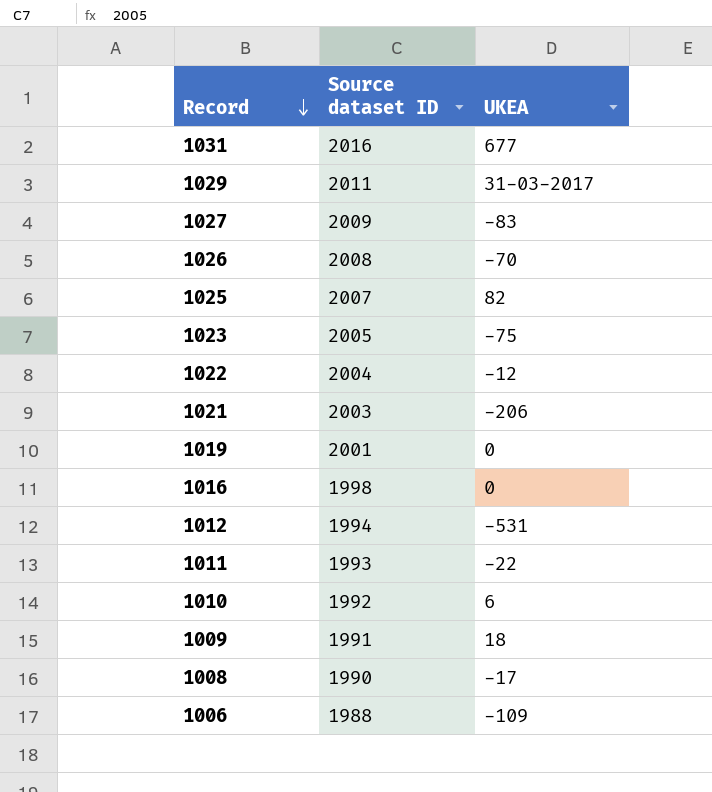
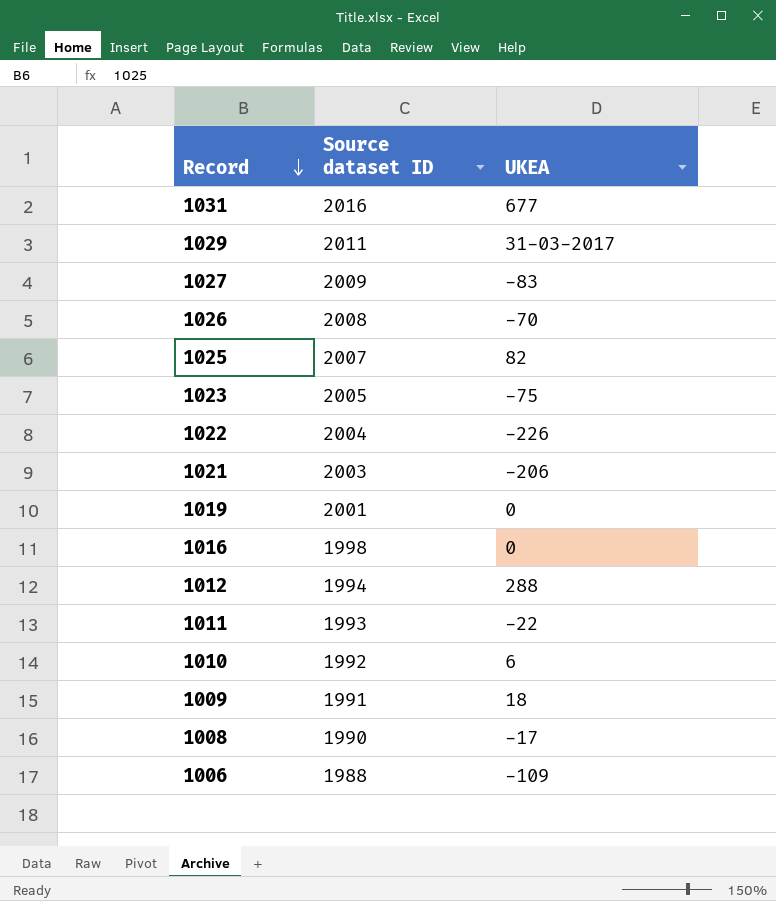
1022 | UKEA: -12 -> -226
1012 | UKEA: -531 -> 288

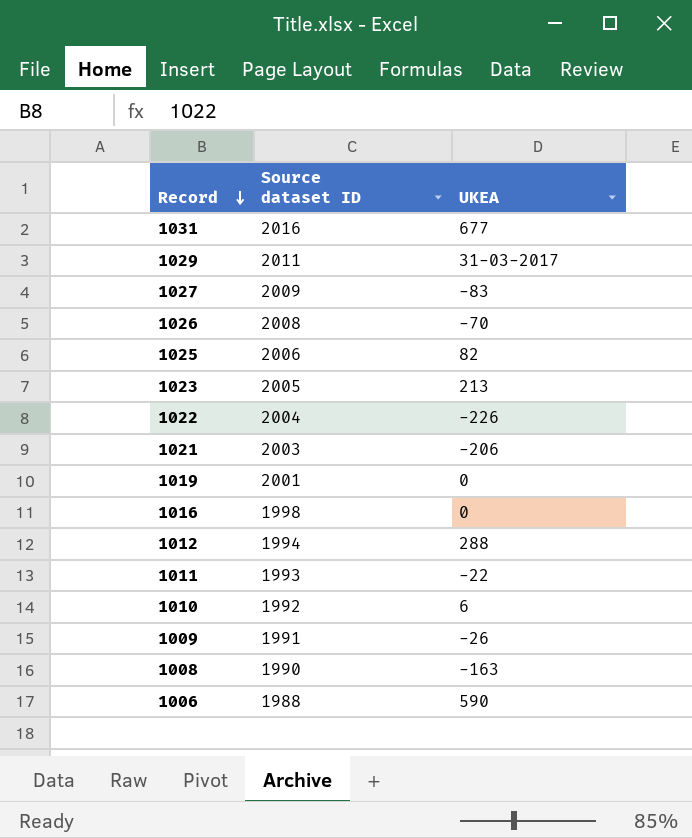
1025 | Source dataset ID: 2007 -> 2006
1023 | UKEA: -75 -> 213
1009 | UKEA: 18 -> -26
1008 | UKEA: -17 -> -163
1006 | UKEA: -109 -> 590

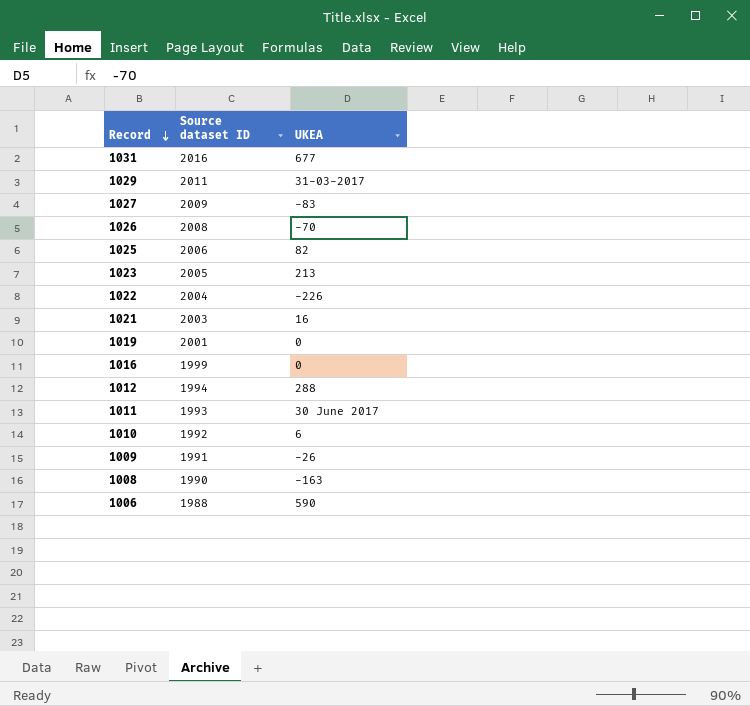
1021 | UKEA: -206 -> 16
1016 | Source dataset ID: 1998 -> 1999
1011 | UKEA: -22 -> 30 June 2017

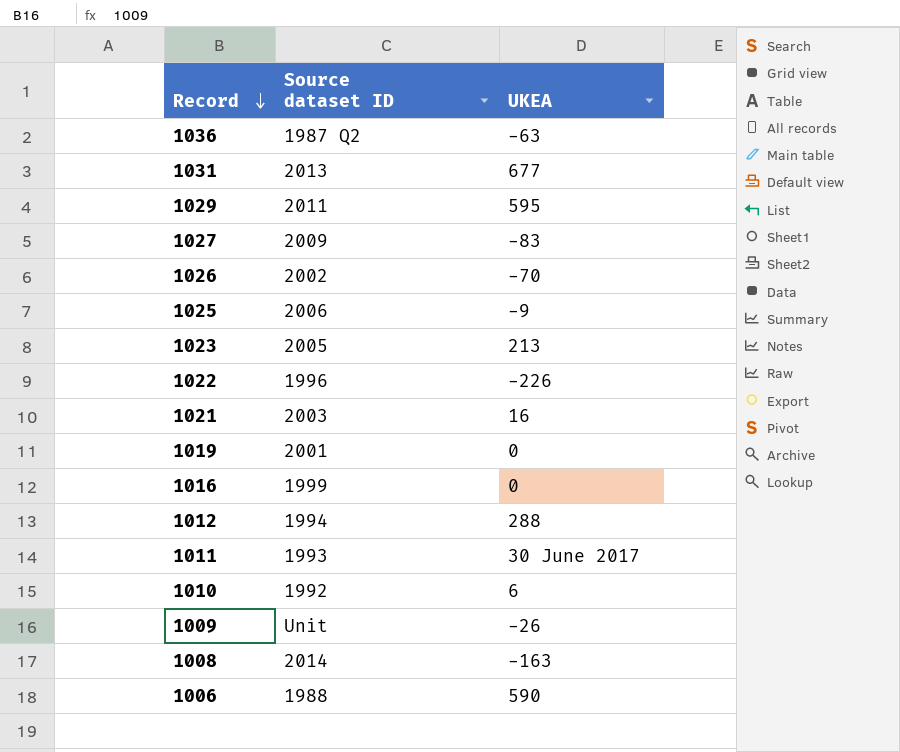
row 1036: none -> 1987 Q2 | -63
1031 | Source dataset ID: 2016 -> 2013
1029 | UKEA: 31-03-2017 -> 595
1026 | Source dataset ID: 2008 -> 2002
1025 | UKEA: 82 -> -9
1022 | Source dataset ID: 2004 -> 1996
1009 | Source dataset ID: 1991 -> Unit
1008 | Source dataset ID: 1990 -> 2014

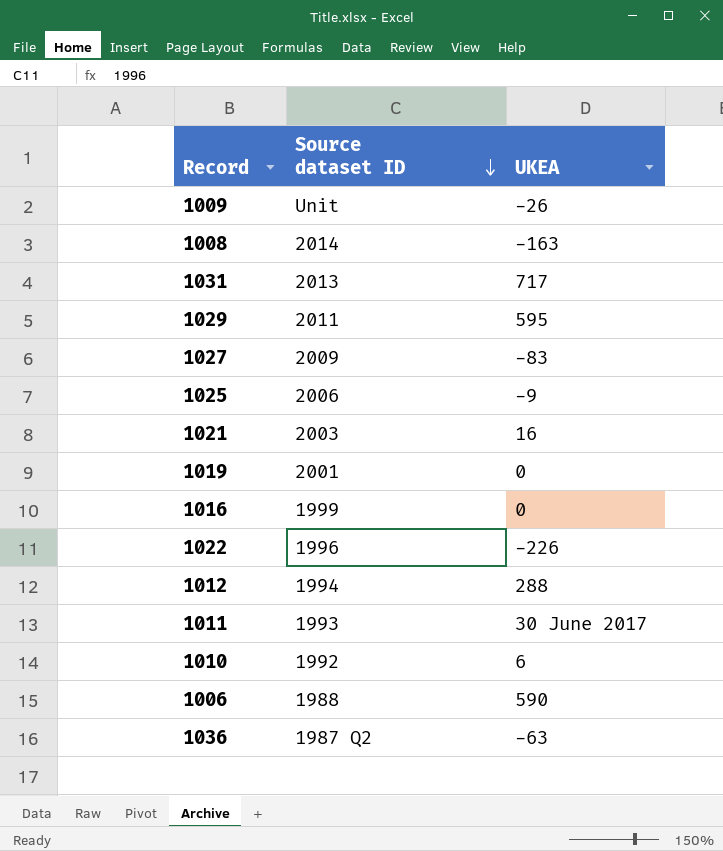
row order: Record descending -> Source dataset ID descending
row 1026: 2002 | -70 -> none
row 1023: 2005 | 213 -> none
1031 | UKEA: 677 -> 717

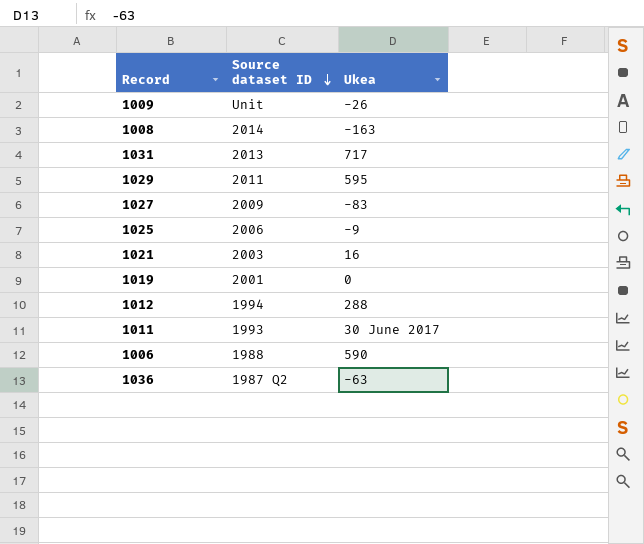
column name: UKEA -> Ukea
row 1016: 1999 | 0 -> none
row 1022: 1996 | -226 -> none
row 1010: 1992 | 6 -> none

